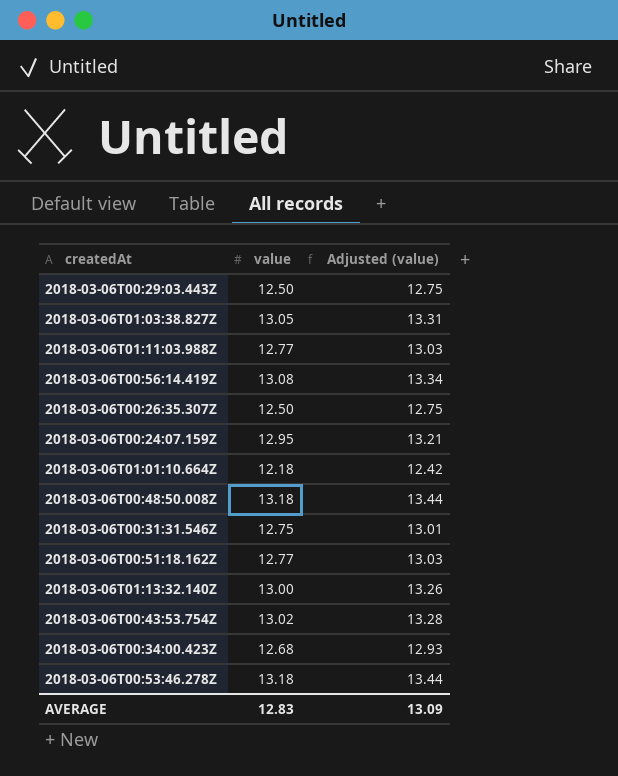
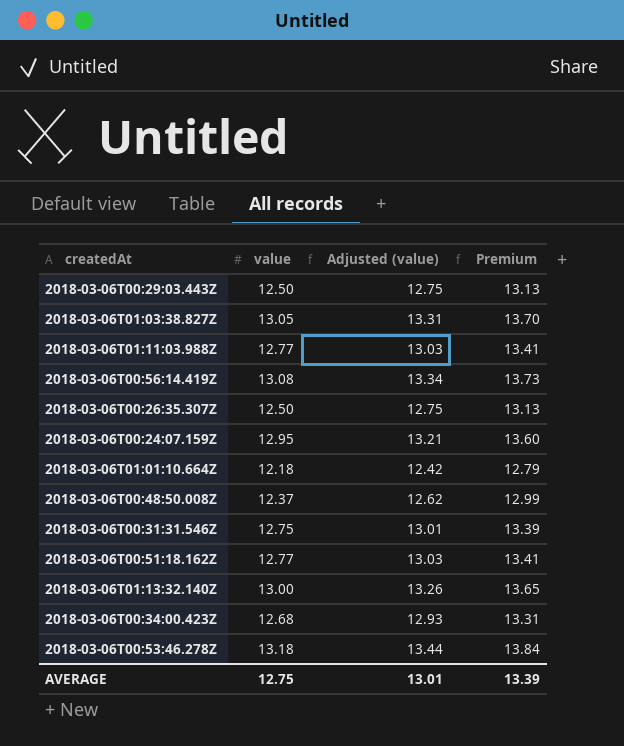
column Premium | formula: none -> [value] * 1.05
row 2018-03-06T00:43:53.754Z: 13.02 | 13.28 -> none
2018-03-06T00:48:50.008Z | value: 13.18 -> 12.37
2018-03-06T00:48:50.008Z | Adjusted (value): 13.44 -> 12.62
AVERAGE | value: 12.83 -> 12.75
AVERAGE | Adjusted (value): 13.09 -> 13.01

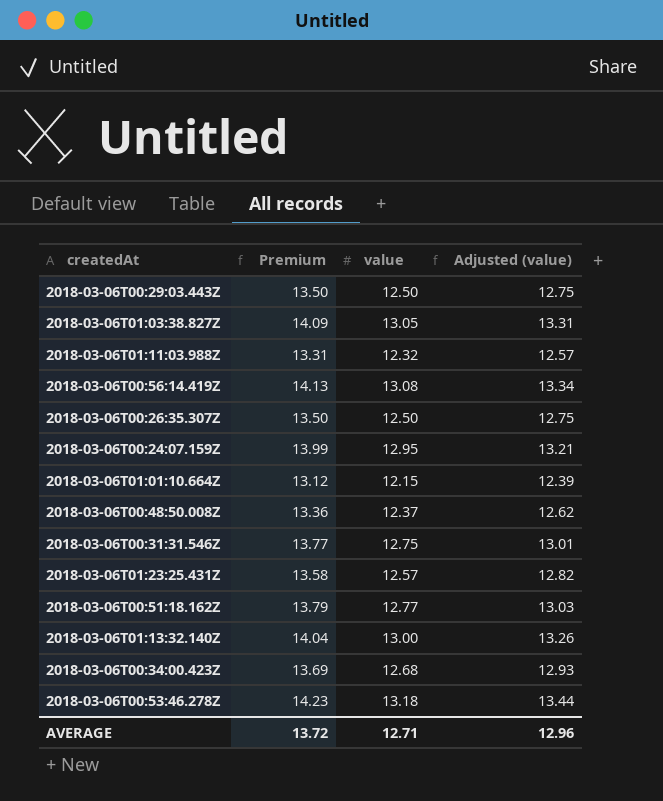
column Premium | formula: [value] * 1.05 -> [value] * 1.08
column Premium | position: 4 -> 2
2018-03-06T01:11:03.988Z | value: 12.77 -> 12.32
2018-03-06T01:11:03.988Z | Adjusted (value): 13.03 -> 12.57
2018-03-06T01:01:10.664Z | value: 12.18 -> 12.15
2018-03-06T01:01:10.664Z | Adjusted (value): 12.42 -> 12.39
row 2018-03-06T01:23:25.431Z: none -> 13.58 | 12.57 | 12.82
AVERAGE | Premium: 13.39 -> 13.72
AVERAGE | value: 12.75 -> 12.71
AVERAGE | Adjusted (value): 13.01 -> 12.96

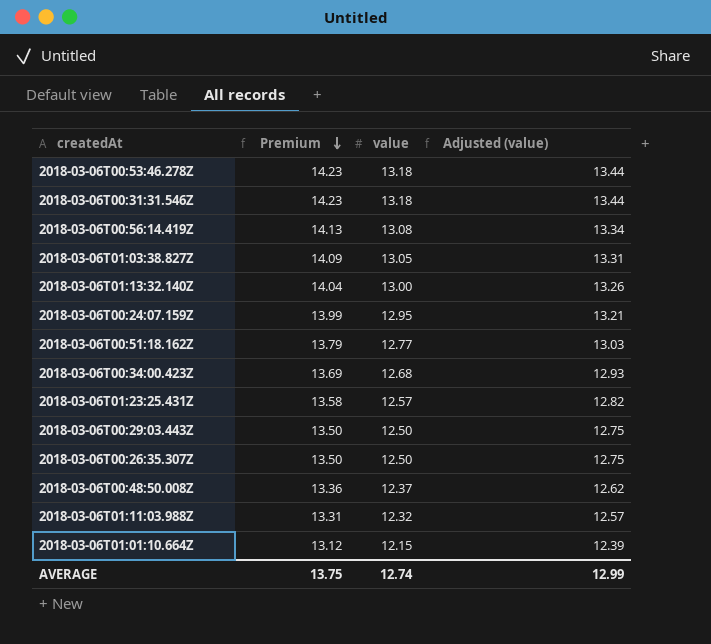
row order: none -> Premium descending
2018-03-06T00:31:31.546Z | Premium: 13.77 -> 14.23
2018-03-06T00:31:31.546Z | value: 12.75 -> 13.18
2018-03-06T00:31:31.546Z | Adjusted (value): 13.01 -> 13.44
AVERAGE | Premium: 13.72 -> 13.75
AVERAGE | value: 12.71 -> 12.74
AVERAGE | Adjusted (value): 12.96 -> 12.99

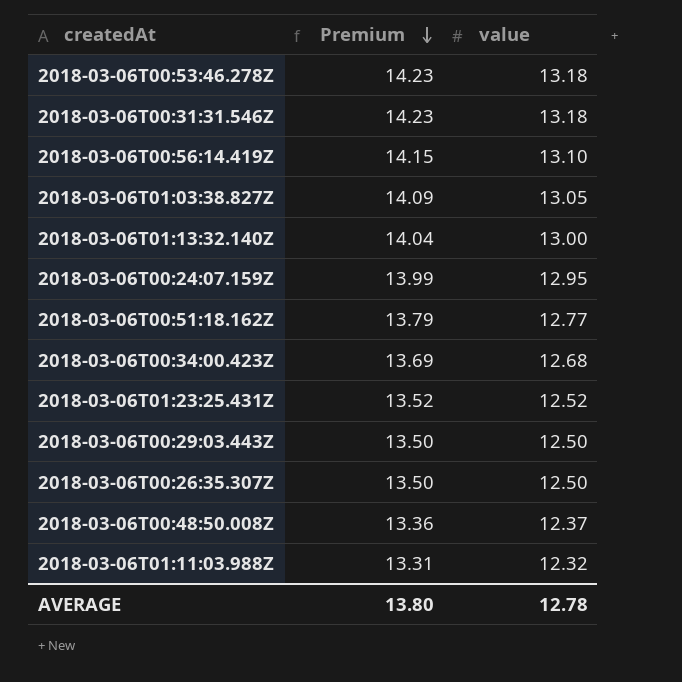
column Adjusted (value) | formula: [value] * 1.02 -> none
row 2018-03-06T01:01:10.664Z: 13.12 | 12.15 | 12.39 -> none
2018-03-06T00:56:14.419Z | Premium: 14.13 -> 14.15
2018-03-06T00:56:14.419Z | value: 13.08 -> 13.10
2018-03-06T01:23:25.431Z | Premium: 13.58 -> 13.52
2018-03-06T01:23:25.431Z | value: 12.57 -> 12.52
AVERAGE | Premium: 13.75 -> 13.80
AVERAGE | value: 12.74 -> 12.78

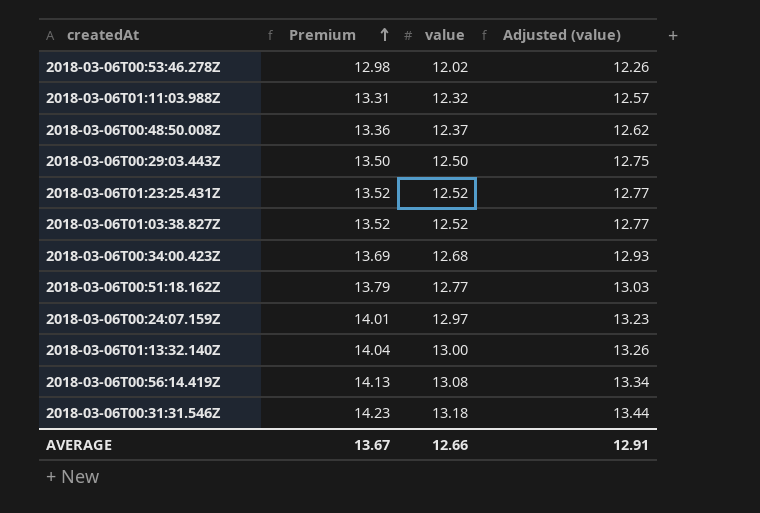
row order: Premium descending -> Premium ascending
column Adjusted (value) | formula: none -> [value] * 1.02
row 2018-03-06T00:26:35.307Z: 13.50 | 12.50 -> none
2018-03-06T00:53:46.278Z | Premium: 14.23 -> 12.98
2018-03-06T00:53:46.278Z | value: 13.18 -> 12.02
2018-03-06T01:03:38.827Z | Premium: 14.09 -> 13.52
2018-03-06T01:03:38.827Z | value: 13.05 -> 12.52
2018-03-06T00:24:07.159Z | Premium: 13.99 -> 14.01
2018-03-06T00:24:07.159Z | value: 12.95 -> 12.97
2018-03-06T00:56:14.419Z | Premium: 14.15 -> 14.13
2018-03-06T00:56:14.419Z | value: 13.10 -> 13.08
AVERAGE | Premium: 13.80 -> 13.67
AVERAGE | value: 12.78 -> 12.66

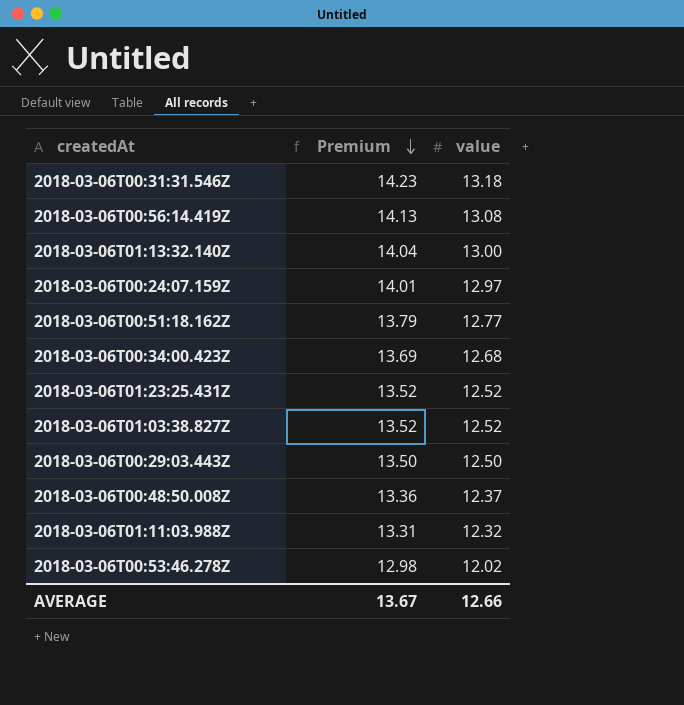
row order: Premium ascending -> Premium descending
column Adjusted (value) | formula: [value] * 1.02 -> none

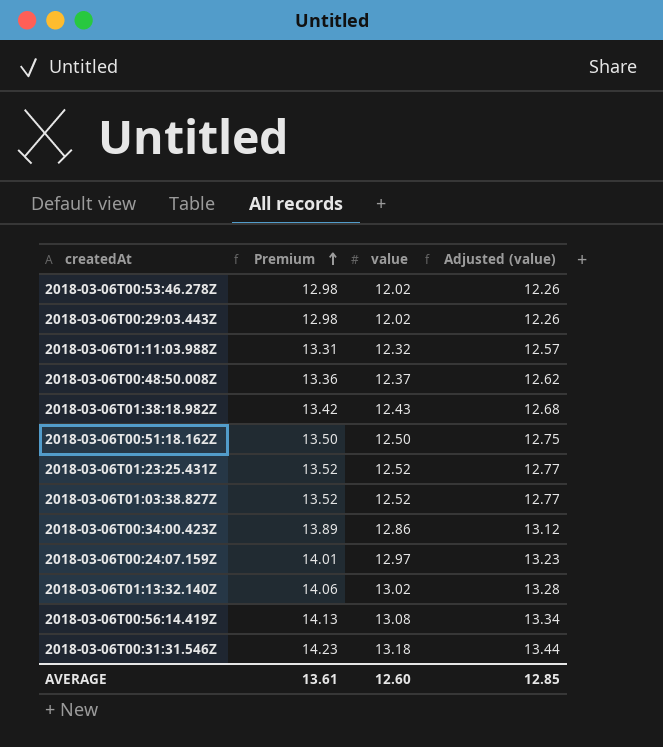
row order: Premium descending -> Premium ascending
column Adjusted (value) | formula: none -> [value] * 1.02
2018-03-06T00:29:03.443Z | Premium: 13.50 -> 12.98
2018-03-06T00:29:03.443Z | value: 12.50 -> 12.02
row 2018-03-06T01:38:18.982Z: none -> 13.42 | 12.43 | 12.68
2018-03-06T00:51:18.162Z | Premium: 13.79 -> 13.50
2018-03-06T00:51:18.162Z | value: 12.77 -> 12.50
2018-03-06T00:34:00.423Z | Premium: 13.69 -> 13.89
2018-03-06T00:34:00.423Z | value: 12.68 -> 12.86
2018-03-06T01:13:32.140Z | Premium: 14.04 -> 14.06
2018-03-06T01:13:32.140Z | value: 13.00 -> 13.02
AVERAGE | Premium: 13.67 -> 13.61
AVERAGE | value: 12.66 -> 12.60

